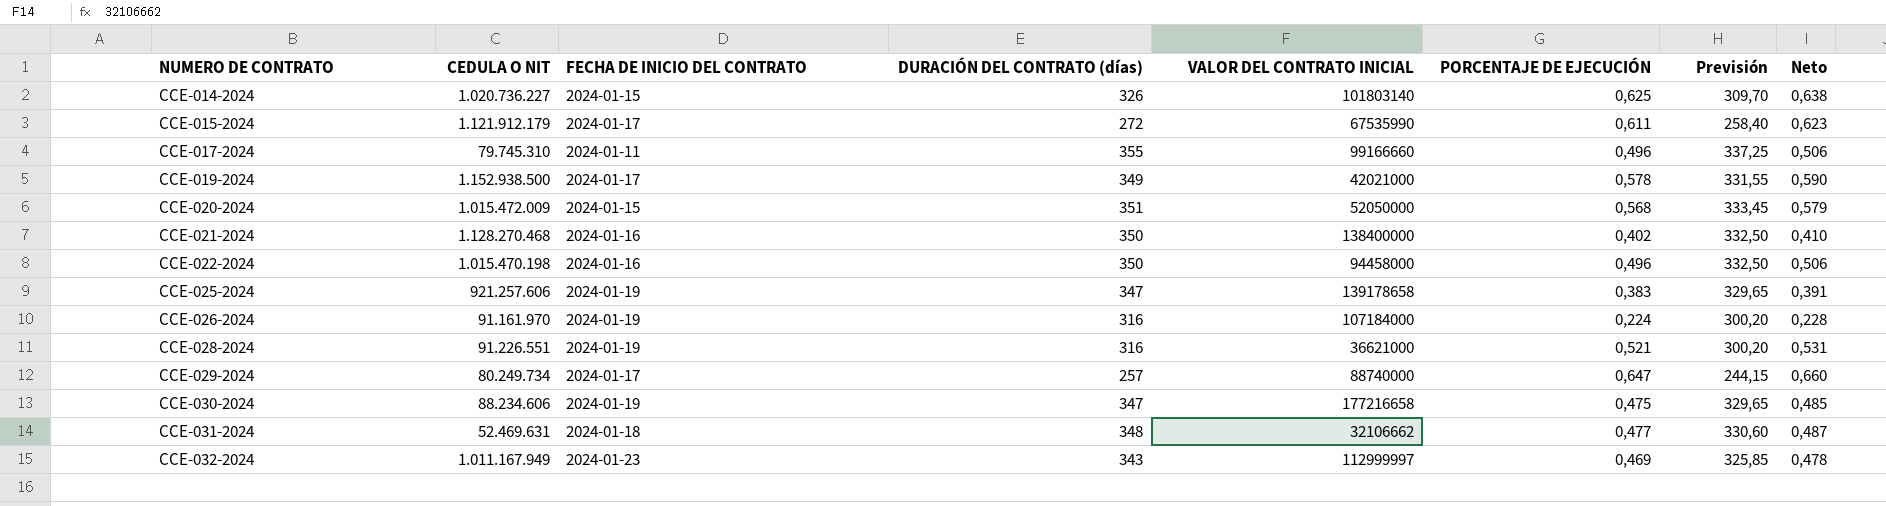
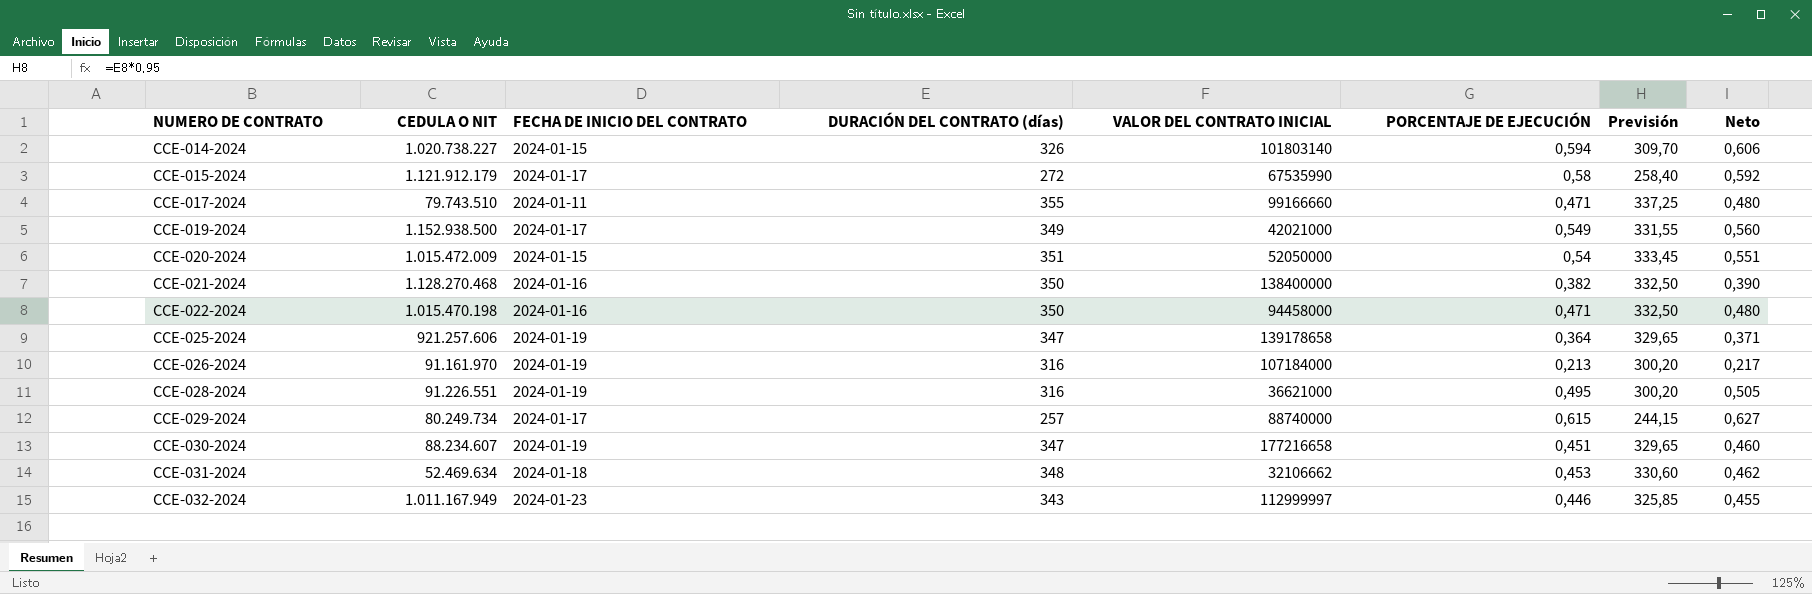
CCE-014-2024 | CEDULA O NIT: 1.020.736.227 -> 1.020.738.227
CCE-014-2024 | PORCENTAJE DE EJECUCIÓN: 0,625 -> 0,594
CCE-014-2024 | Neto: 0,638 -> 0,606
CCE-015-2024 | PORCENTAJE DE EJECUCIÓN: 0,611 -> 0,58
CCE-015-2024 | Neto: 0,623 -> 0,592
CCE-017-2024 | CEDULA O NIT: 79.745.310 -> 79.743.510
CCE-017-2024 | PORCENTAJE DE EJECUCIÓN: 0,496 -> 0,471
CCE-017-2024 | Neto: 0,506 -> 0,480
CCE-019-2024 | PORCENTAJE DE EJECUCIÓN: 0,578 -> 0,549
CCE-019-2024 | Neto: 0,590 -> 0,560
CCE-020-2024 | PORCENTAJE DE EJECUCIÓN: 0,568 -> 0,54
CCE-020-2024 | Neto: 0,579 -> 0,551
CCE-021-2024 | PORCENTAJE DE EJECUCIÓN: 0,402 -> 0,382
CCE-021-2024 | Neto: 0,410 -> 0,390
CCE-022-2024 | PORCENTAJE DE EJECUCIÓN: 0,496 -> 0,471
CCE-022-2024 | Neto: 0,506 -> 0,480
CCE-025-2024 | PORCENTAJE DE EJECUCIÓN: 0,383 -> 0,364
CCE-025-2024 | Neto: 0,391 -> 0,371
CCE-026-2024 | PORCENTAJE DE EJECUCIÓN: 0,224 -> 0,213
CCE-026-2024 | Neto: 0,228 -> 0,217
CCE-028-2024 | PORCENTAJE DE EJECUCIÓN: 0,521 -> 0,495
CCE-028-2024 | Neto: 0,531 -> 0,505
CCE-029-2024 | PORCENTAJE DE EJECUCIÓN: 0,647 -> 0,615
CCE-029-2024 | Neto: 0,660 -> 0,627
CCE-030-2024 | CEDULA O NIT: 88.234.606 -> 88.234.607
CCE-030-2024 | PORCENTAJE DE EJECUCIÓN: 0,475 -> 0,451
CCE-030-2024 | Neto: 0,485 -> 0,460
CCE-031-2024 | CEDULA O NIT: 52.469.631 -> 52.469.634
CCE-031-2024 | PORCENTAJE DE EJECUCIÓN: 0,477 -> 0,453
CCE-031-2024 | Neto: 0,487 -> 0,462
CCE-032-2024 | PORCENTAJE DE EJECUCIÓN: 0,469 -> 0,446
CCE-032-2024 | Neto: 0,478 -> 0,455

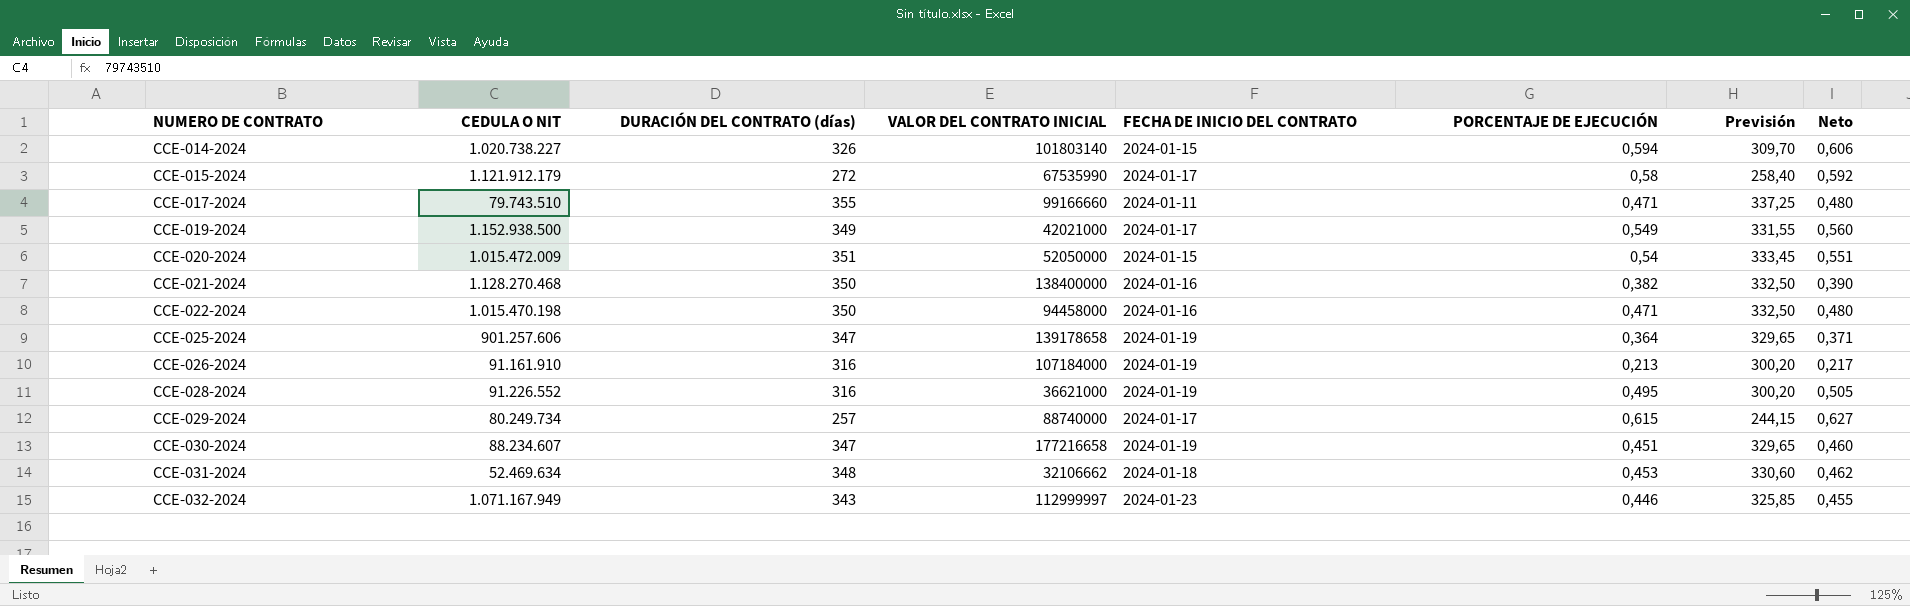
column FECHA DE INICIO DEL CONTRATO | position: 3 -> 5
CCE-025-2024 | CEDULA O NIT: 921.257.606 -> 901.257.606
CCE-026-2024 | CEDULA O NIT: 91.161.970 -> 91.161.910
CCE-028-2024 | CEDULA O NIT: 91.226.551 -> 91.226.552
CCE-032-2024 | CEDULA O NIT: 1.011.167.949 -> 1.071.167.949

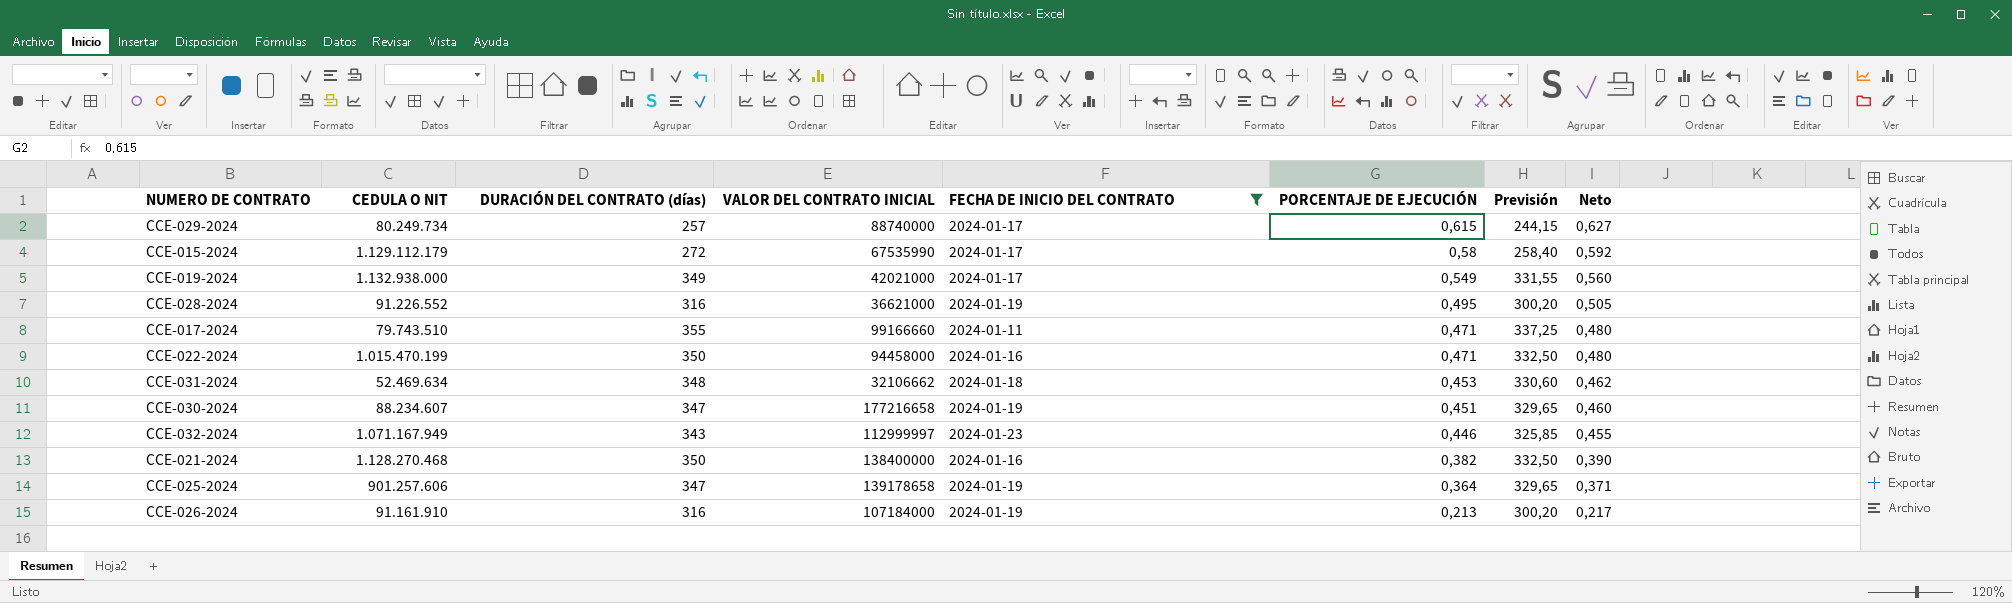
filter: none -> FECHA DE INICIO DEL CONTRATO != 2024-01-15
row order: NUMERO DE CONTRATO ascending -> PORCENTAJE DE EJECUCIÓN descending
CCE-015-2024 | CEDULA O NIT: 1.121.912.179 -> 1.129.112.179
CCE-019-2024 | CEDULA O NIT: 1.152.938.500 -> 1.132.938.000
CCE-022-2024 | CEDULA O NIT: 1.015.470.198 -> 1.015.470.199

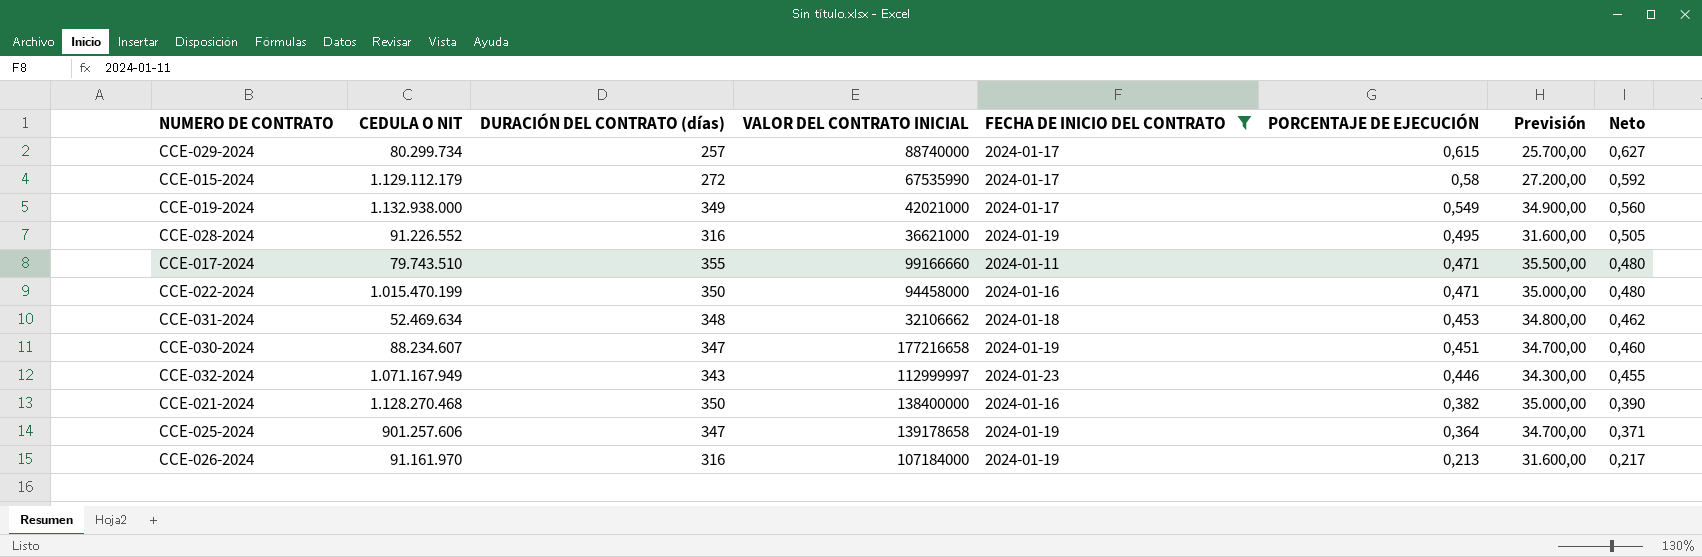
column Previsión | formula: [DURACIÓN DEL CONTRATO (días)] * 0,95 -> [DURACIÓN DEL CONTRATO (días)] * 100
CCE-029-2024 | CEDULA O NIT: 80.249.734 -> 80.299.734
CCE-026-2024 | CEDULA O NIT: 91.161.910 -> 91.161.970

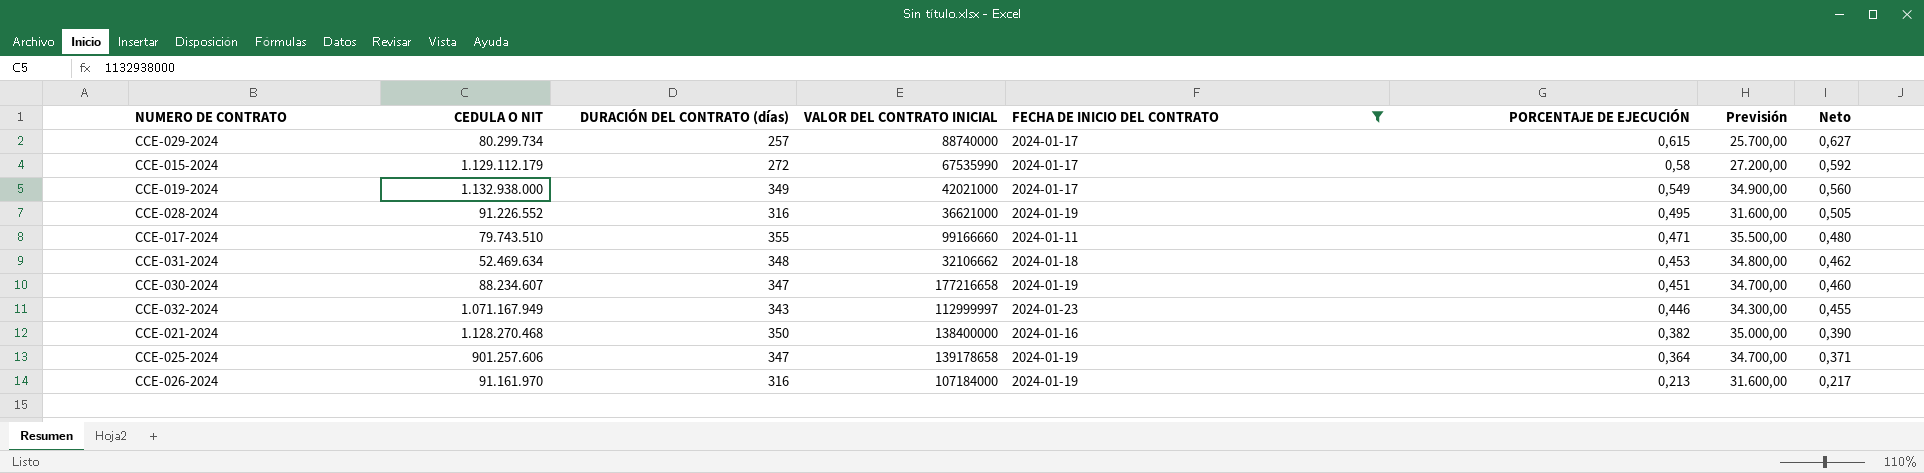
row CCE-022-2024: 1.015.470.199 | 350 | 94458000 | 2024-01-16 | 0,471 | 35.000,00 | 0,480 -> none

